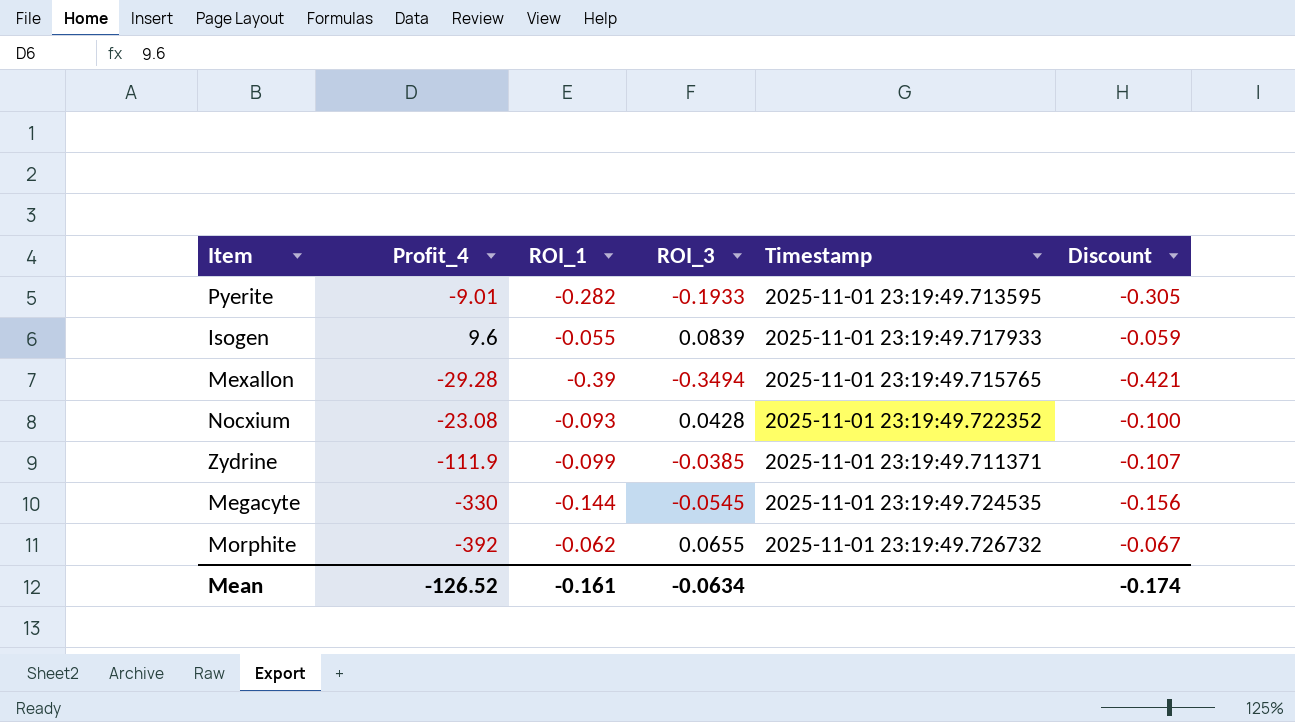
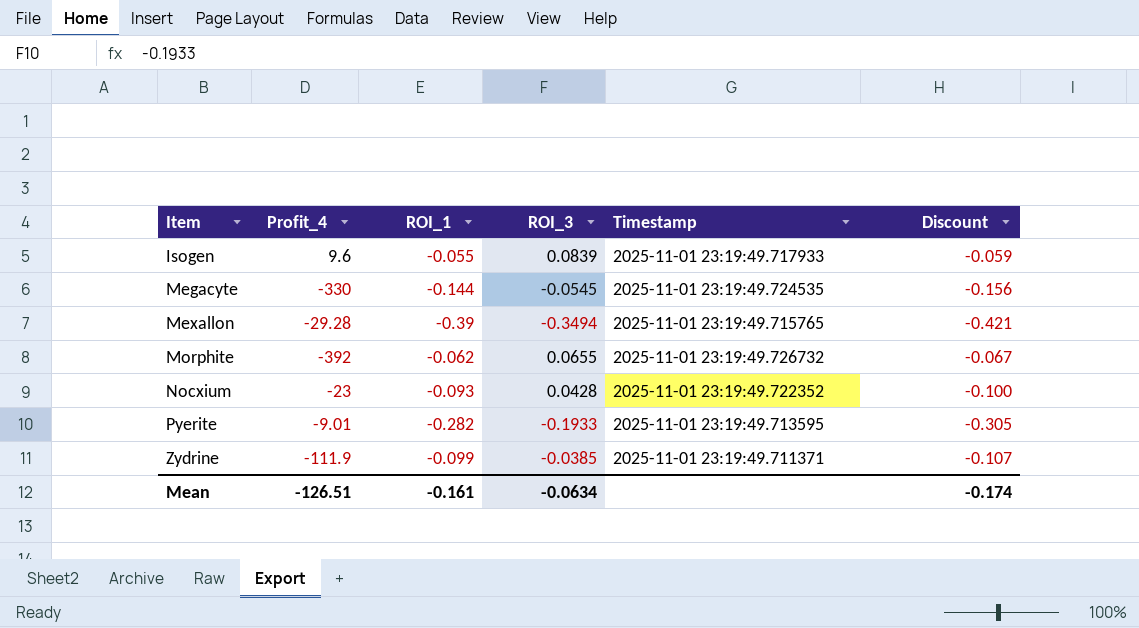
row order: none -> Item ascending
Nocxium | Profit_4: -23.08 -> -23
Mean | Profit_4: -126.52 -> -126.51

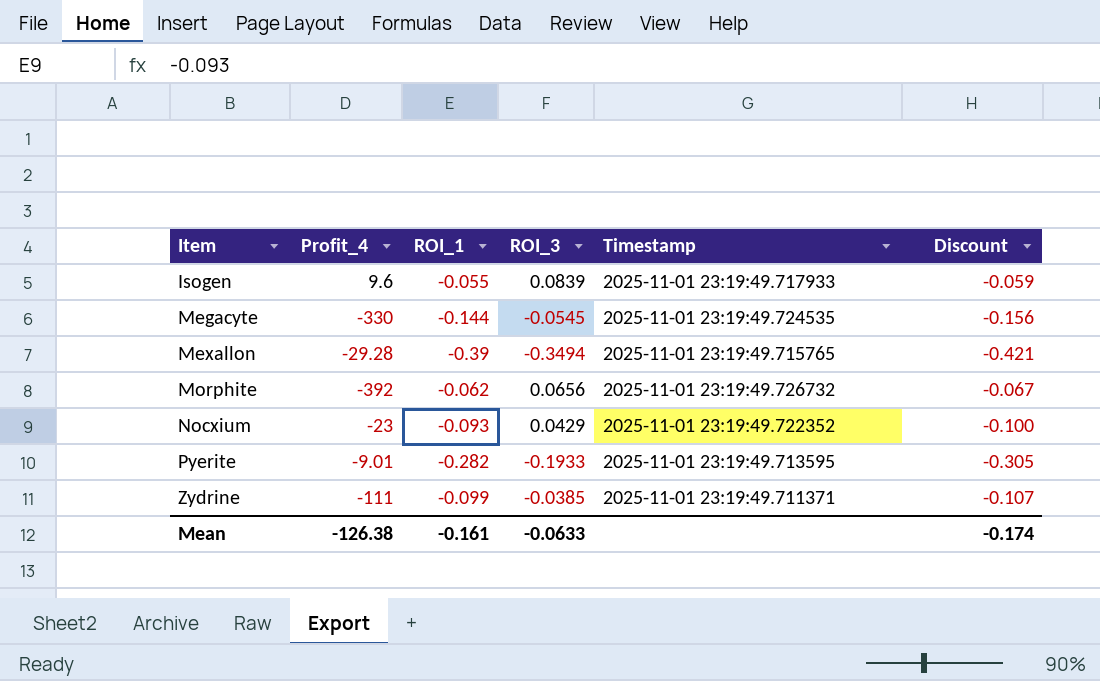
Morphite | ROI_3: 0.0655 -> 0.0656
Nocxium | ROI_3: 0.0428 -> 0.0429
Zydrine | Profit_4: -111.9 -> -111
Mean | Profit_4: -126.51 -> -126.38
Mean | ROI_3: -0.0634 -> -0.0633

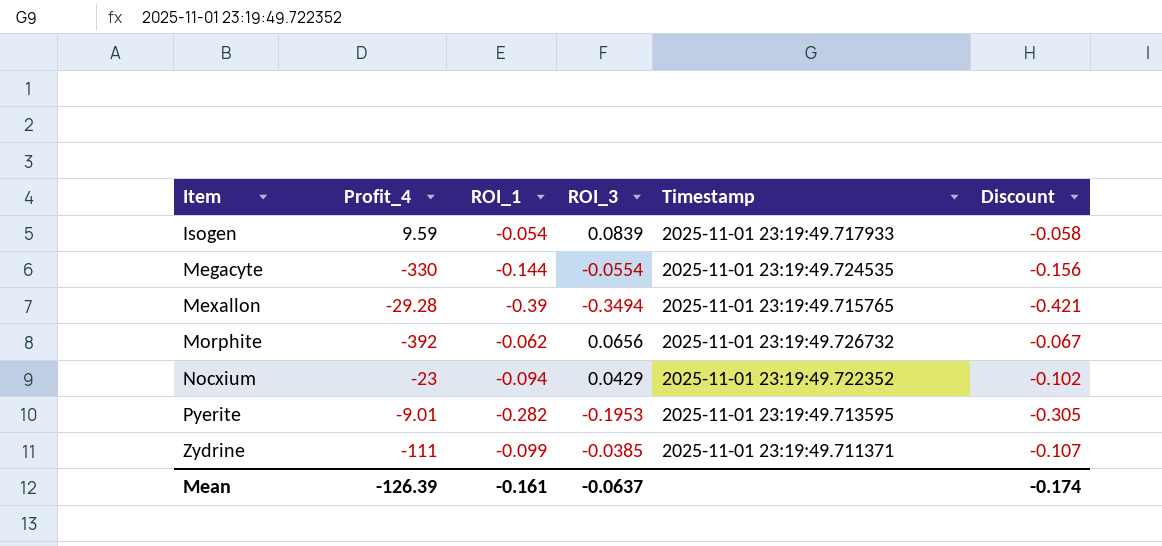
Isogen | Profit_4: 9.6 -> 9.59
Isogen | ROI_1: -0.055 -> -0.054
Isogen | Discount: -0.059 -> -0.058
Megacyte | ROI_3: -0.0545 -> -0.0554
Nocxium | ROI_1: -0.093 -> -0.094
Nocxium | Discount: -0.100 -> -0.102
Pyerite | ROI_3: -0.1933 -> -0.1953
Mean | Profit_4: -126.38 -> -126.39
Mean | ROI_3: -0.0633 -> -0.0637

